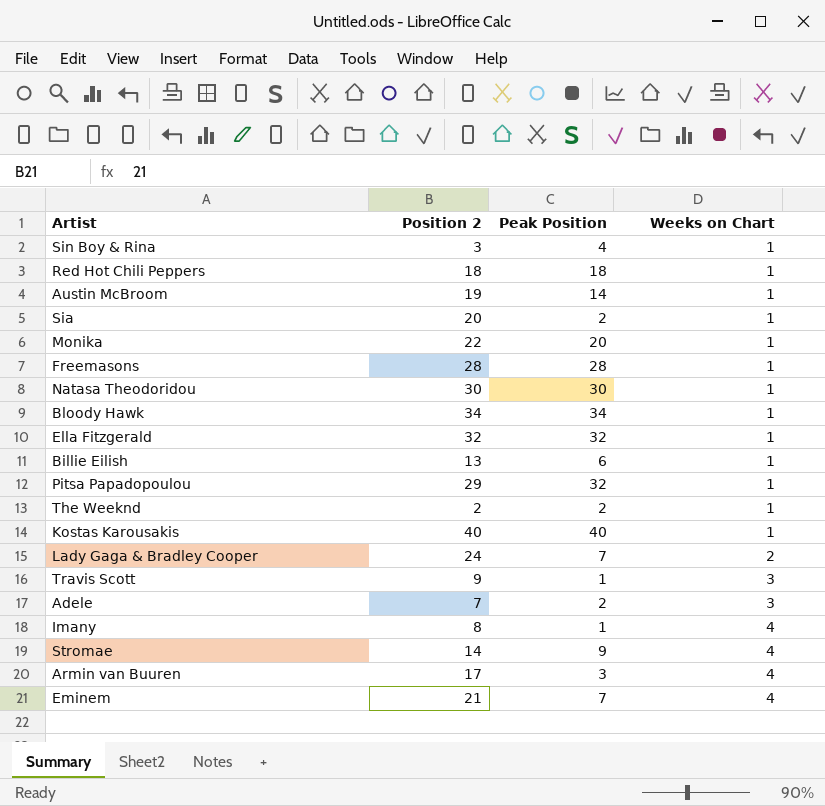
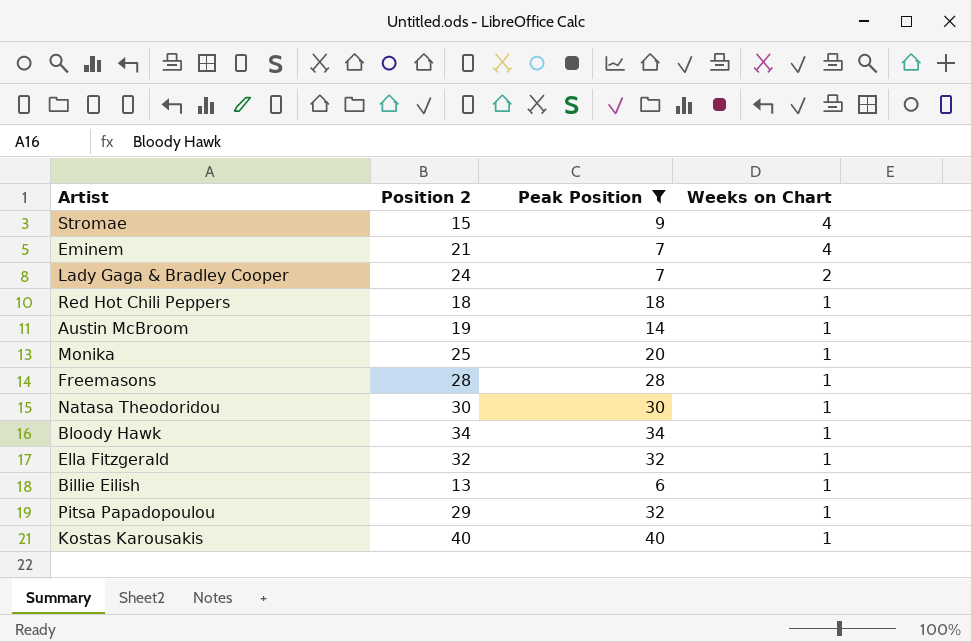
filter: none -> Peak Position >= 6
row order: Weeks on Chart ascending -> Weeks on Chart descending
Stromae | Position 2: 14 -> 15
Monika | Position 2: 22 -> 25

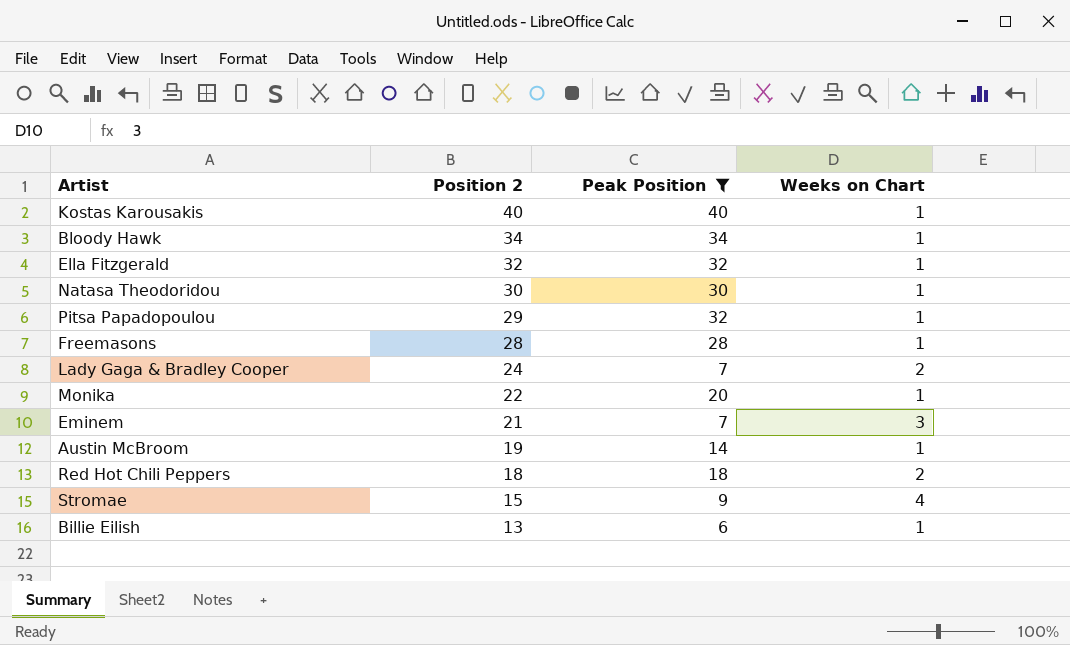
row order: Weeks on Chart descending -> Position 2 descending
Monika | Position 2: 25 -> 22
Eminem | Weeks on Chart: 4 -> 3
Red Hot Chili Peppers | Weeks on Chart: 1 -> 2

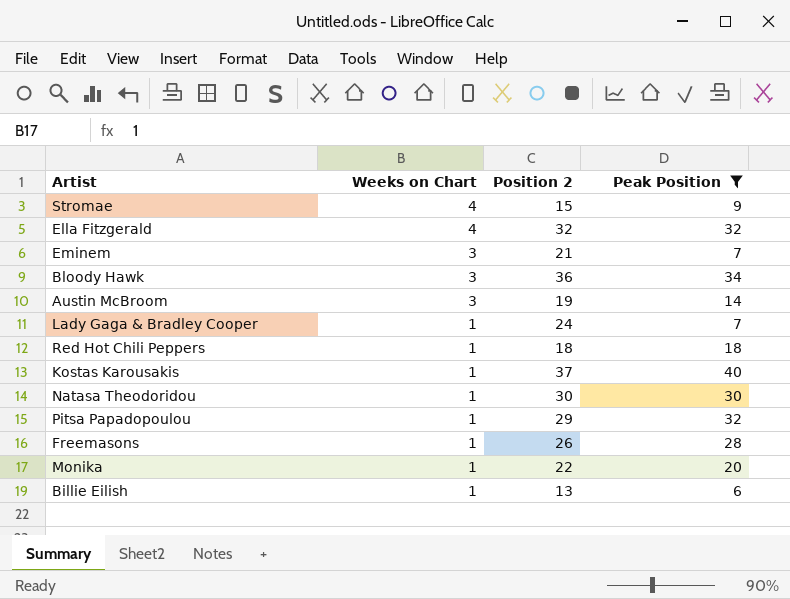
row order: Position 2 descending -> Weeks on Chart descending
column Weeks on Chart | position: 4 -> 2
Ella Fitzgerald | Weeks on Chart: 1 -> 4
Bloody Hawk | Weeks on Chart: 1 -> 3
Bloody Hawk | Position 2: 34 -> 36
Austin McBroom | Weeks on Chart: 1 -> 3
Lady Gaga & Bradley Cooper | Weeks on Chart: 2 -> 1
Red Hot Chili Peppers | Weeks on Chart: 2 -> 1
Kostas Karousakis | Position 2: 40 -> 37
Freemasons | Position 2: 28 -> 26

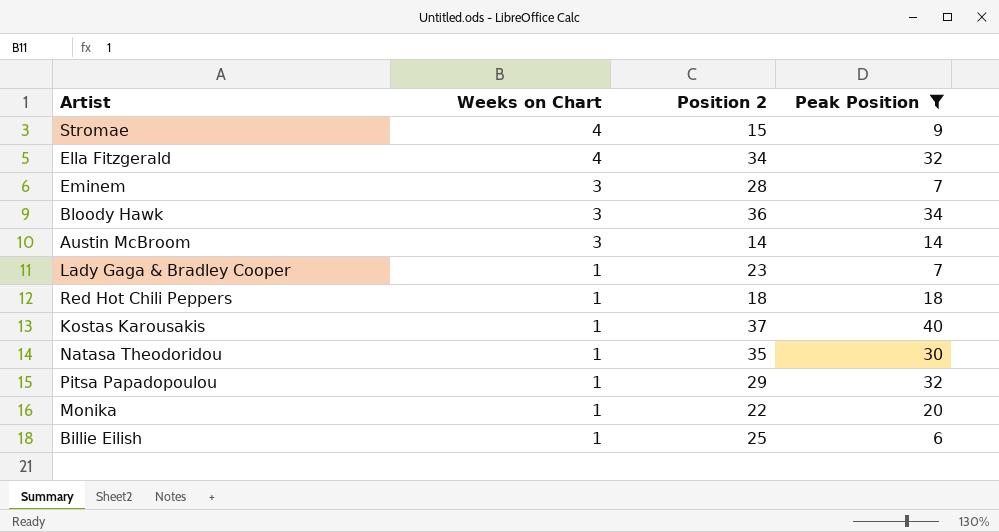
row Freemasons: 1 | 26 | 28 -> none
Ella Fitzgerald | Position 2: 32 -> 34
Eminem | Position 2: 21 -> 28
Austin McBroom | Position 2: 19 -> 14
Lady Gaga & Bradley Cooper | Position 2: 24 -> 23
Natasa Theodoridou | Position 2: 30 -> 35
Billie Eilish | Position 2: 13 -> 25

